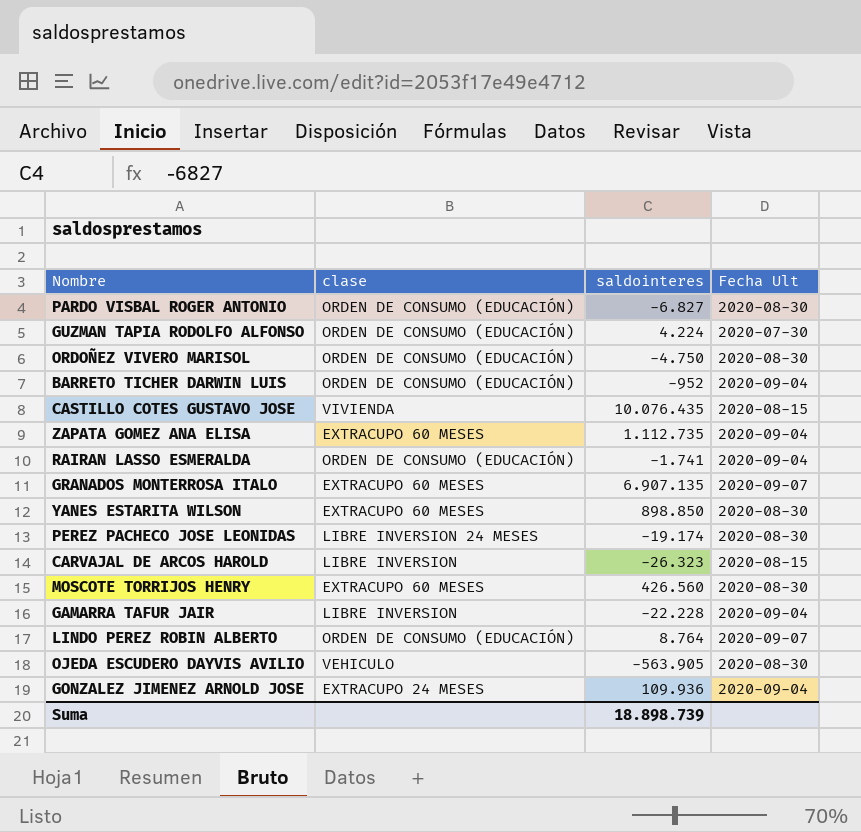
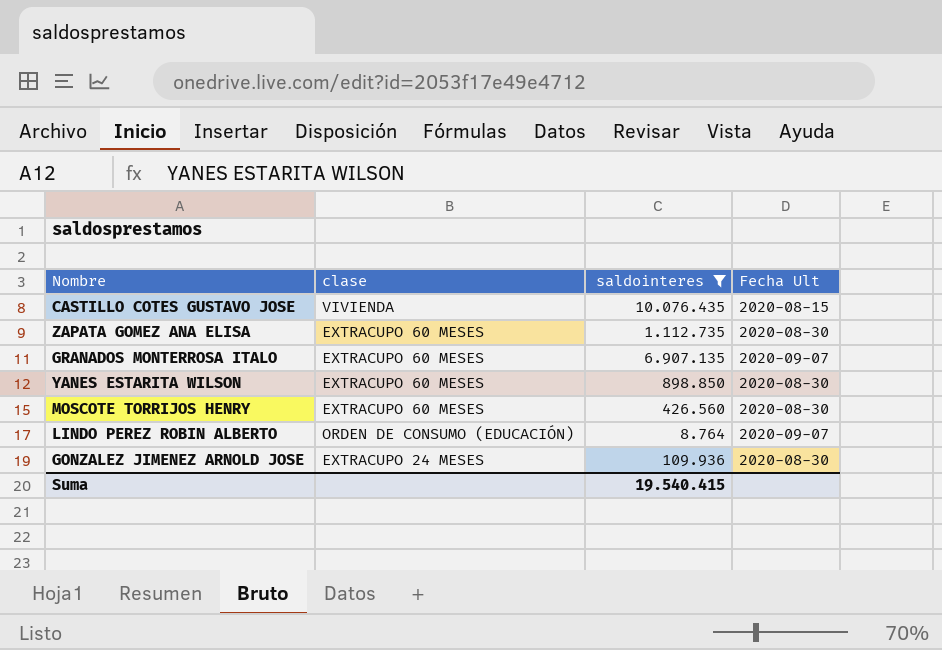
filter: none -> saldointeres >= 8.764
ZAPATA GOMEZ ANA ELISA | Fecha Ult: 2020-09-04 -> 2020-08-30
GONZALEZ JIMENEZ ARNOLD JOSE | Fecha Ult: 2020-09-04 -> 2020-08-30
Suma | saldointeres: 18.898.739 -> 19.540.415

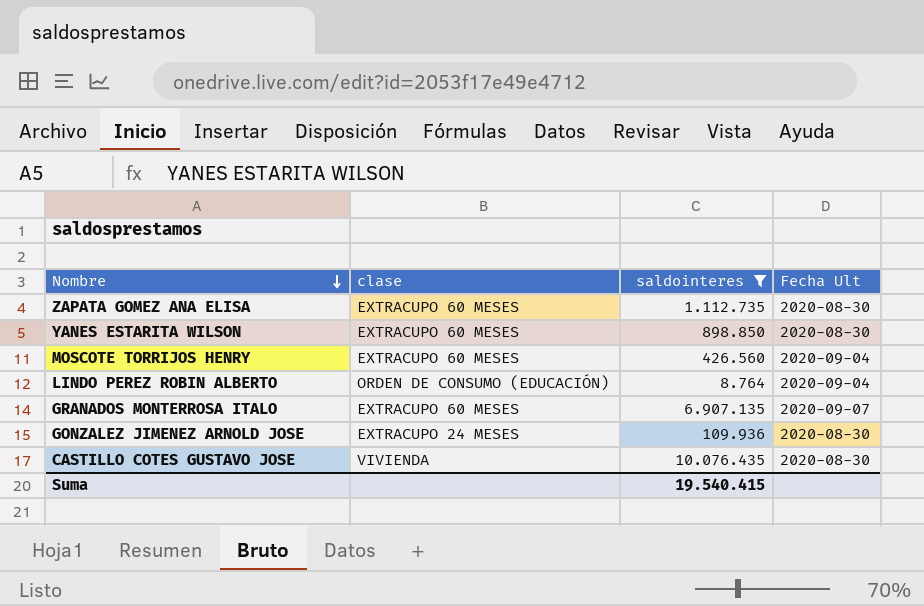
row order: none -> Nombre descending
MOSCOTE TORRIJOS HENRY | Fecha Ult: 2020-08-30 -> 2020-09-04
LINDO PEREZ ROBIN ALBERTO | Fecha Ult: 2020-09-07 -> 2020-09-04
CASTILLO COTES GUSTAVO JOSE | Fecha Ult: 2020-08-15 -> 2020-08-30

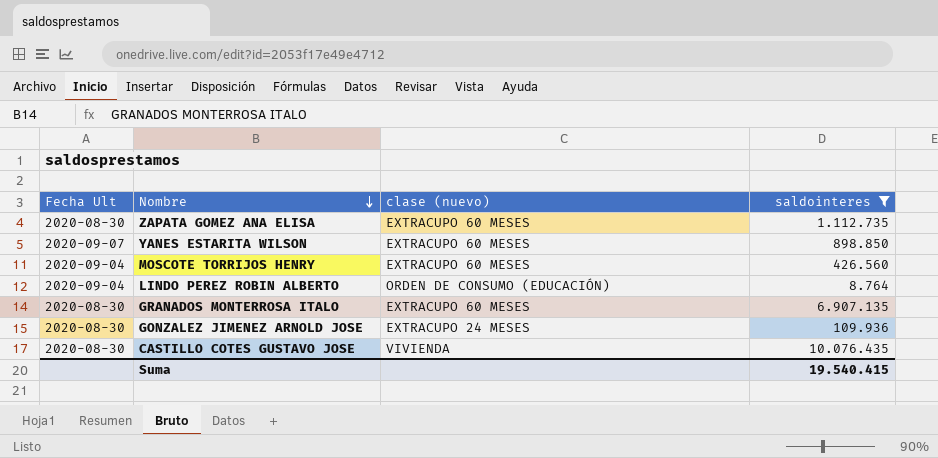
column Fecha Ult | position: 4 -> 1
column name: clase -> clase (nuevo)
YANES ESTARITA WILSON | Fecha Ult: 2020-08-30 -> 2020-09-07
GRANADOS MONTERROSA ITALO | Fecha Ult: 2020-09-07 -> 2020-08-30

